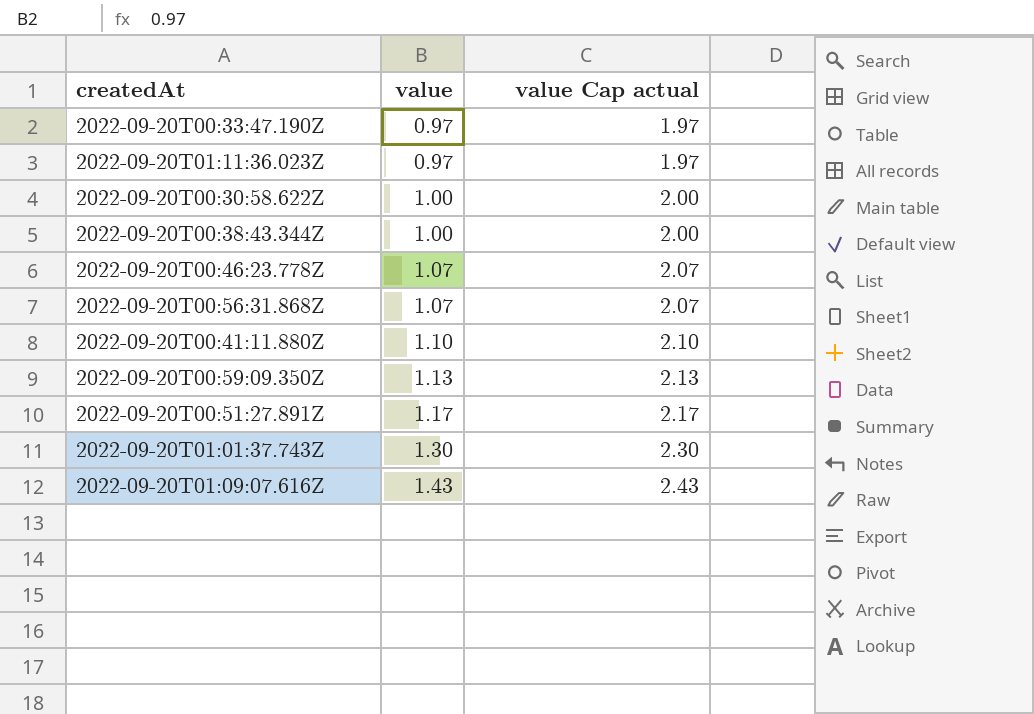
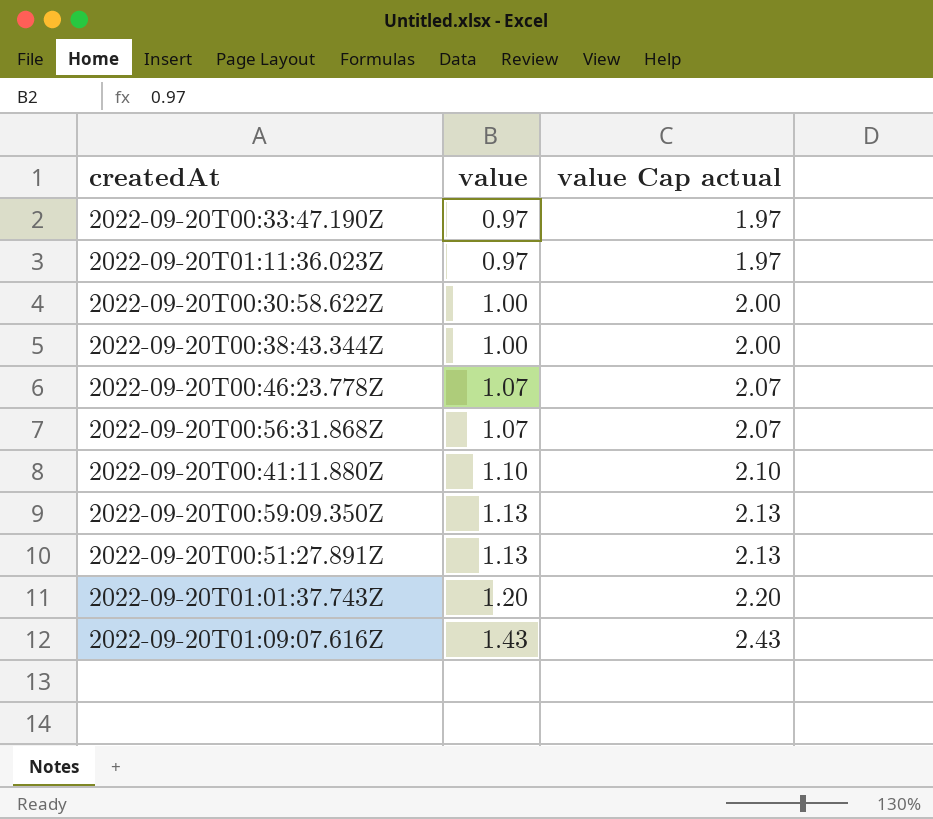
2022-09-20T00:51:27.891Z | value: 1.17 -> 1.13
2022-09-20T00:51:27.891Z | value Cap actual: 2.17 -> 2.13
2022-09-20T01:01:37.743Z | value: 1.30 -> 1.20
2022-09-20T01:01:37.743Z | value Cap actual: 2.30 -> 2.20

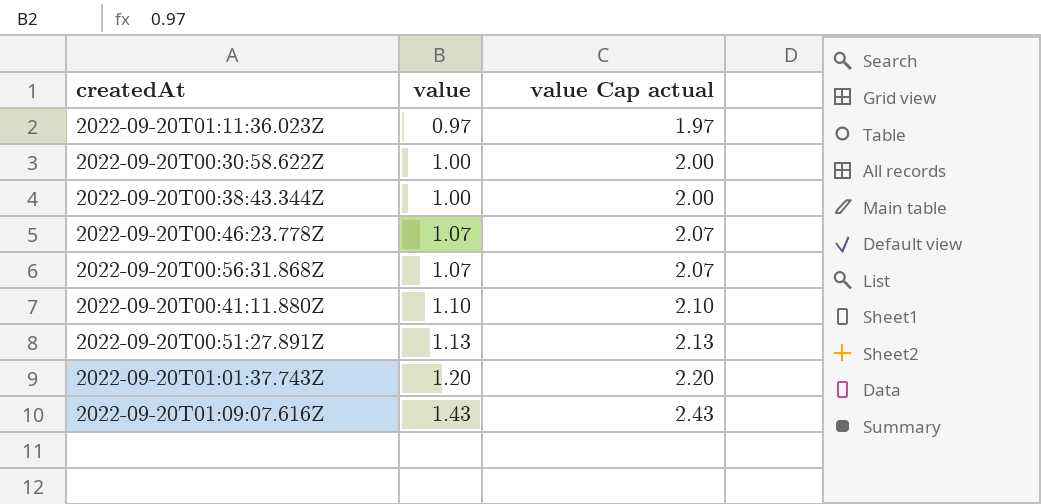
row 2022-09-20T00:33:47.190Z: 0.97 | 1.97 -> none
row 2022-09-20T00:59:09.350Z: 1.13 | 2.13 -> none

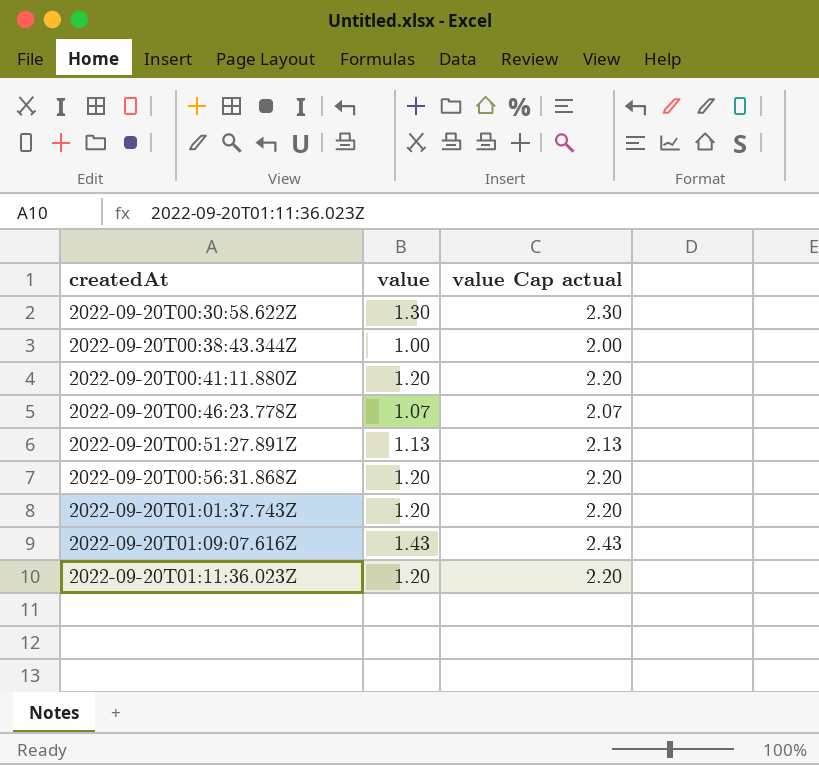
row order: value ascending -> createdAt ascending
2022-09-20T00:30:58.622Z | value: 1.00 -> 1.30
2022-09-20T00:30:58.622Z | value Cap actual: 2.00 -> 2.30
2022-09-20T00:41:11.880Z | value: 1.10 -> 1.20
2022-09-20T00:41:11.880Z | value Cap actual: 2.10 -> 2.20
2022-09-20T00:56:31.868Z | value: 1.07 -> 1.20
2022-09-20T00:56:31.868Z | value Cap actual: 2.07 -> 2.20
2022-09-20T01:11:36.023Z | value: 0.97 -> 1.20
2022-09-20T01:11:36.023Z | value Cap actual: 1.97 -> 2.20

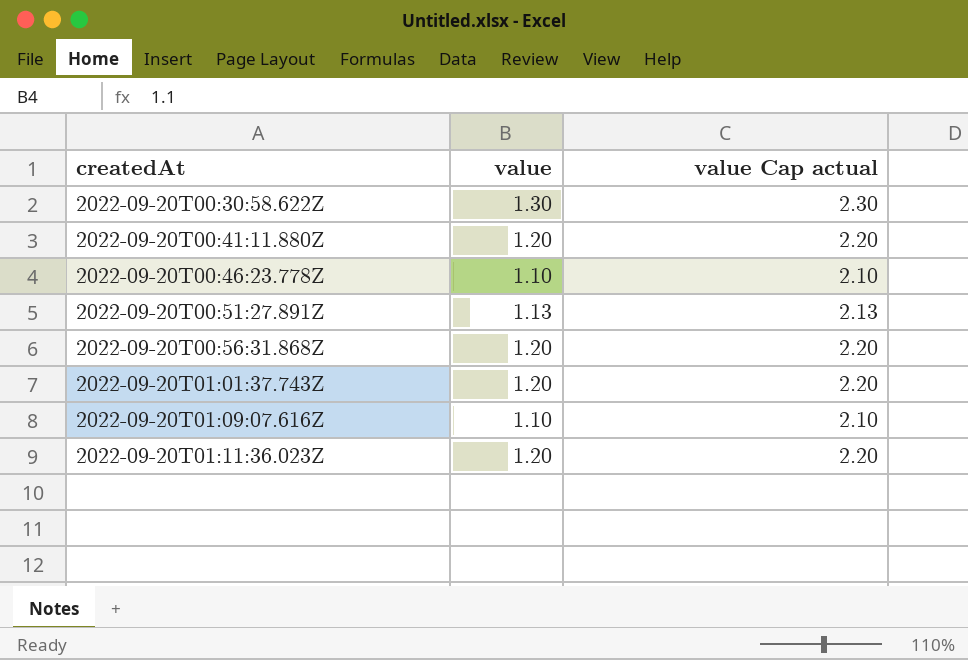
row 2022-09-20T00:38:43.344Z: 1.00 | 2.00 -> none
2022-09-20T00:46:23.778Z | value: 1.07 -> 1.10
2022-09-20T00:46:23.778Z | value Cap actual: 2.07 -> 2.10
2022-09-20T01:09:07.616Z | value: 1.43 -> 1.10
2022-09-20T01:09:07.616Z | value Cap actual: 2.43 -> 2.10

